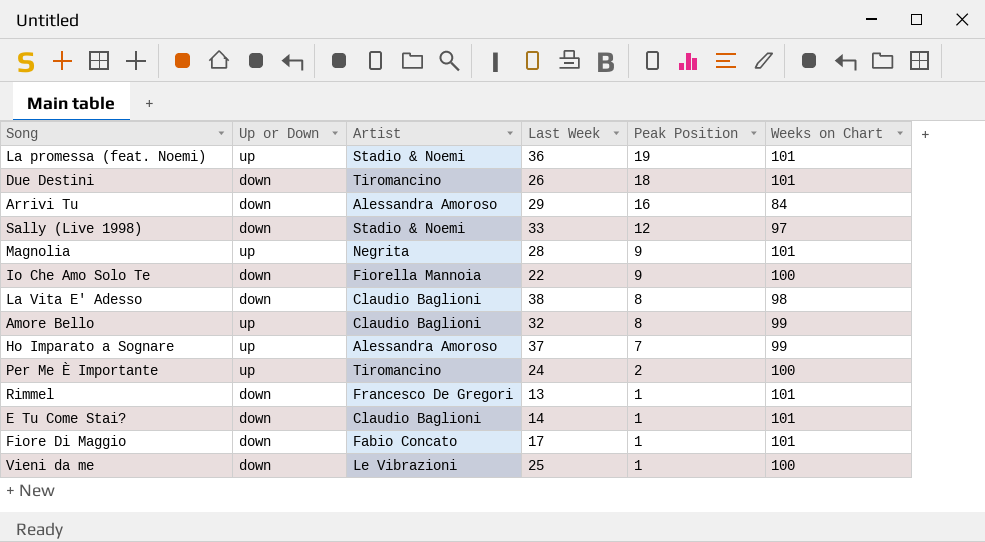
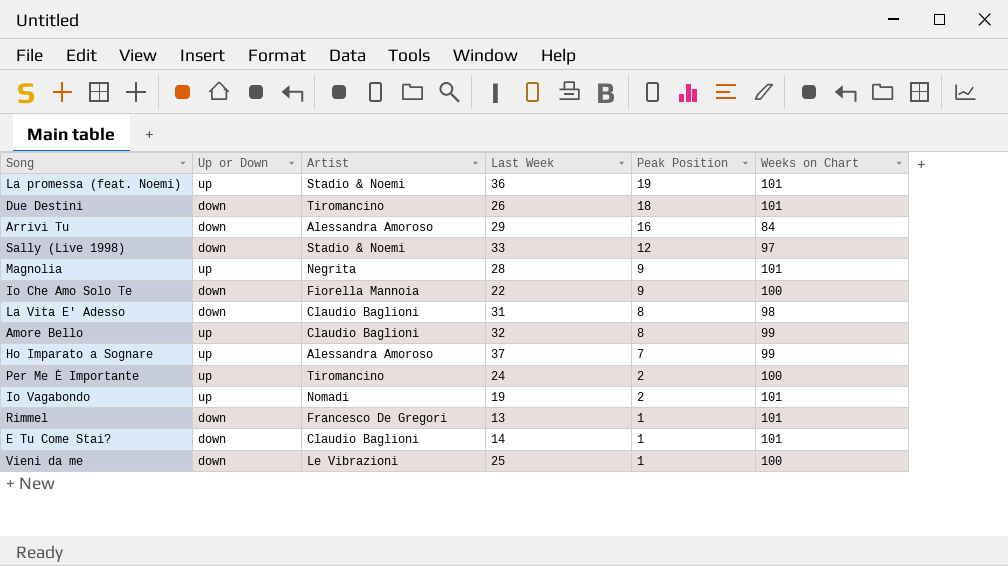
row Fiore Di Maggio: down | Fabio Concato | 17 | 1 | 101 -> none
La Vita E' Adesso | Last Week: 38 -> 31
row Io Vagabondo: none -> up | Nomadi | 19 | 2 | 101

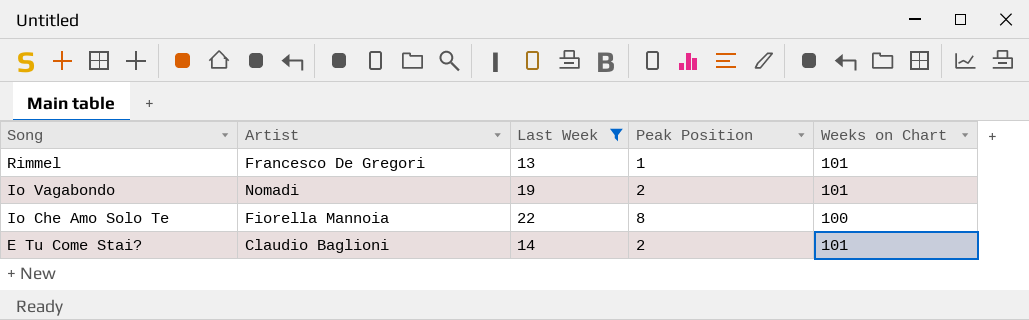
filter: none -> Last Week <= 22
row order: Peak Position descending -> Song descending
column Up or Down | position: 2 -> none
Io Che Amo Solo Te | Peak Position: 9 -> 8
E Tu Come Stai? | Peak Position: 1 -> 2

